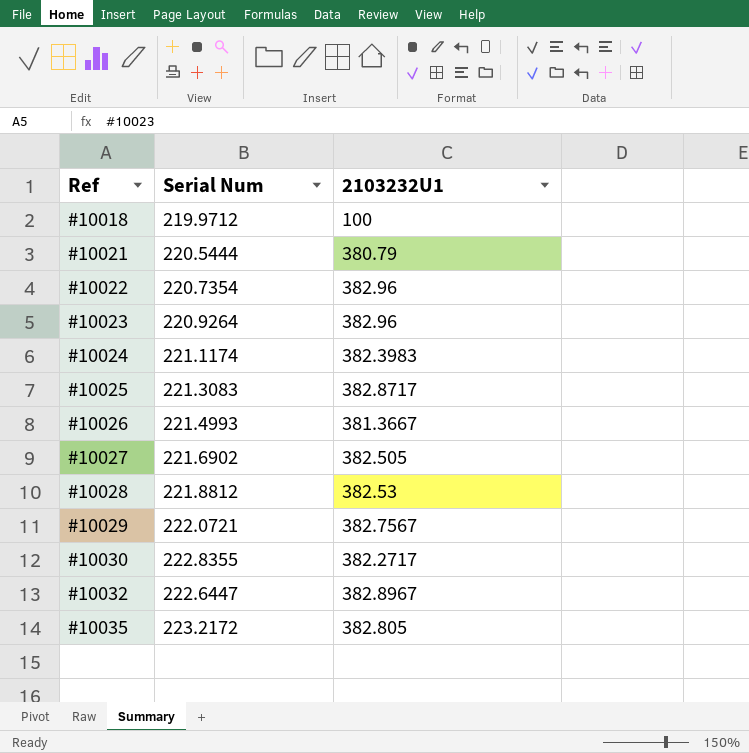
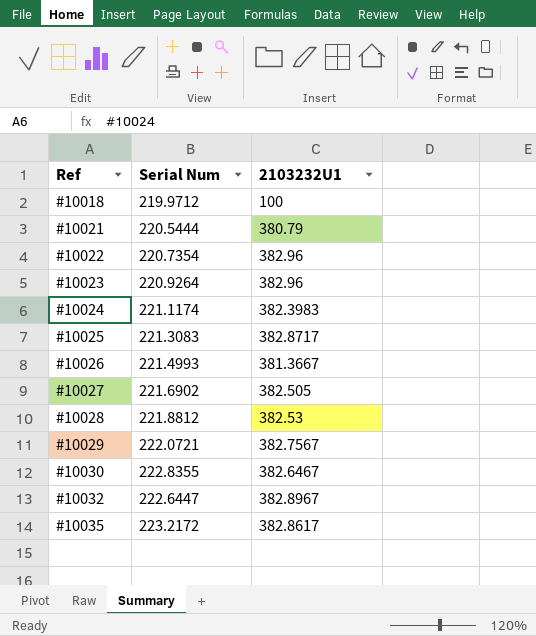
#10030 | 2103232U1: 382.2717 -> 382.6467
#10035 | 2103232U1: 382.805 -> 382.8617

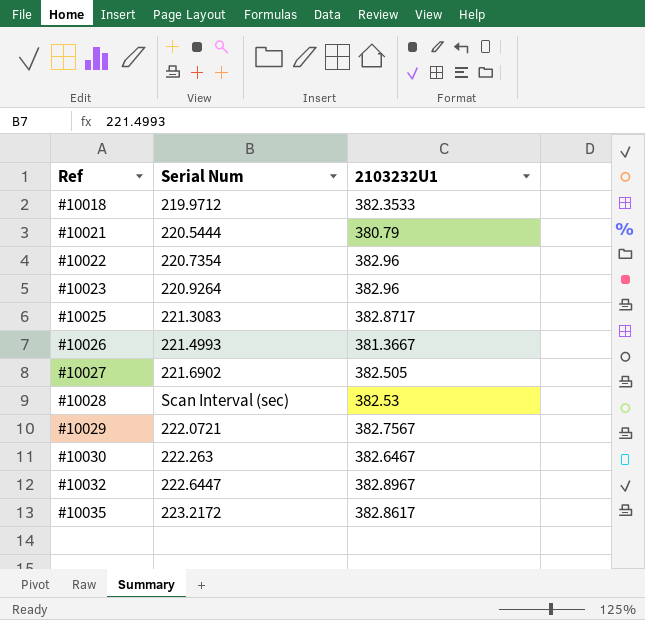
row #10024: 221.1174 | 382.3983 -> none
#10018 | 2103232U1: 100 -> 382.3533
#10028 | Serial Num: 221.8812 -> Scan Interval (sec)
#10030 | Serial Num: 222.8355 -> 222.263

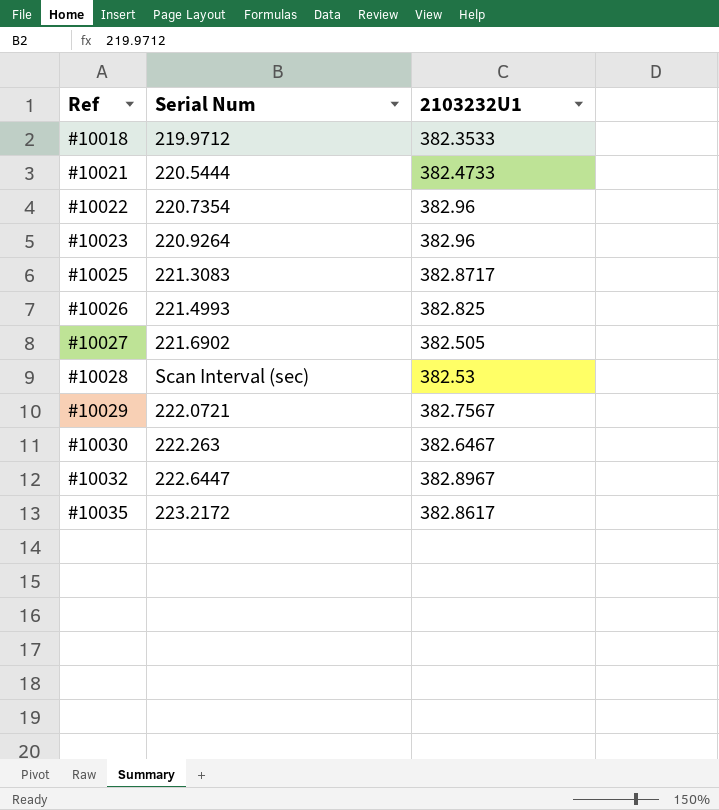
#10021 | 2103232U1: 380.79 -> 382.4733
#10026 | 2103232U1: 381.3667 -> 382.825

